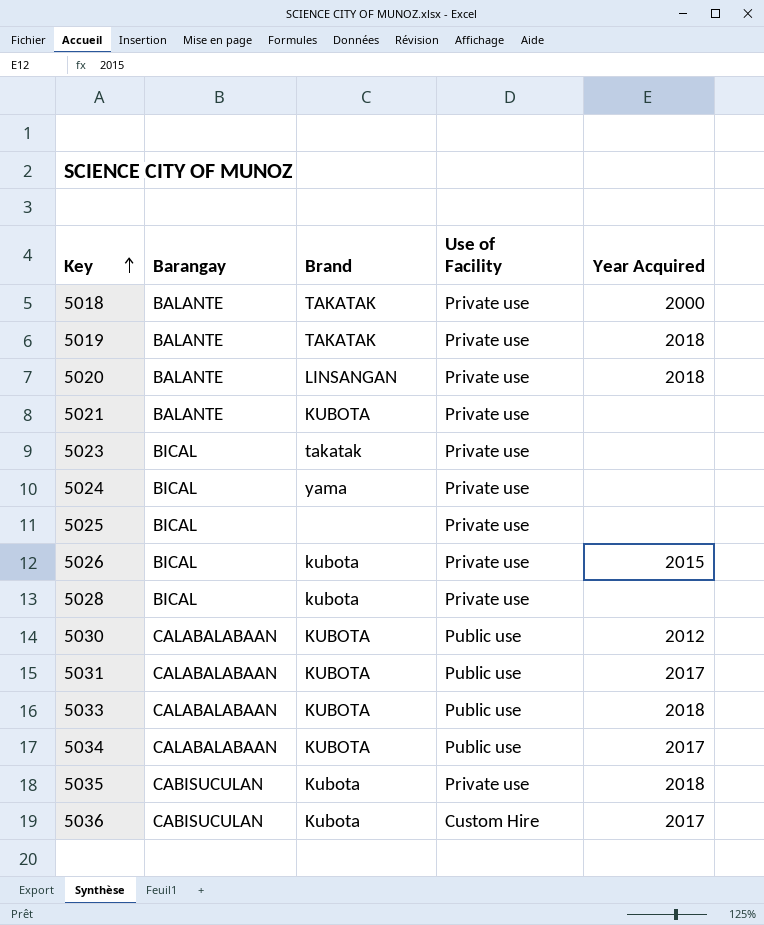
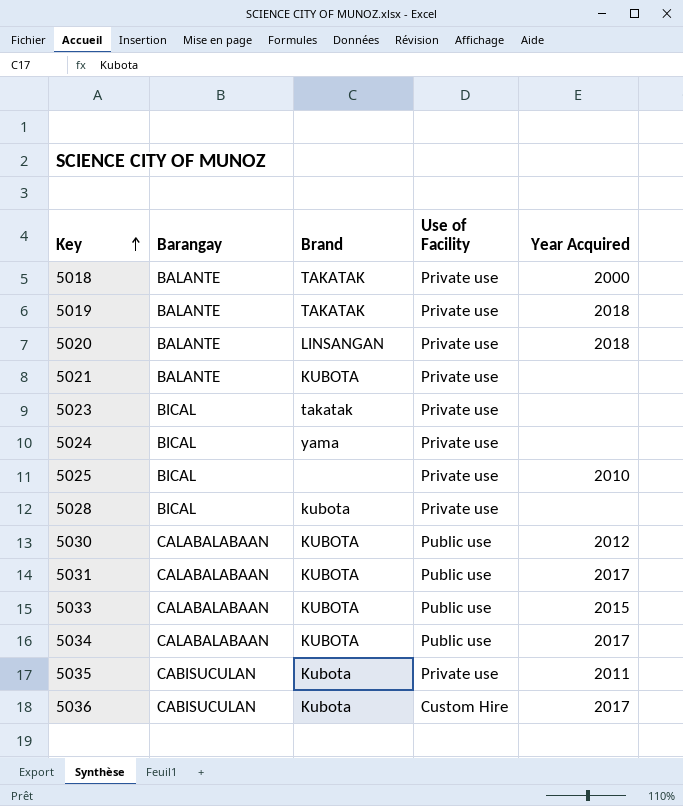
row 5026: BICAL | kubota | Private use | 2015 -> none
5025 | Year Acquired: none -> 2010
5033 | Year Acquired: 2018 -> 2015
5035 | Year Acquired: 2018 -> 2011

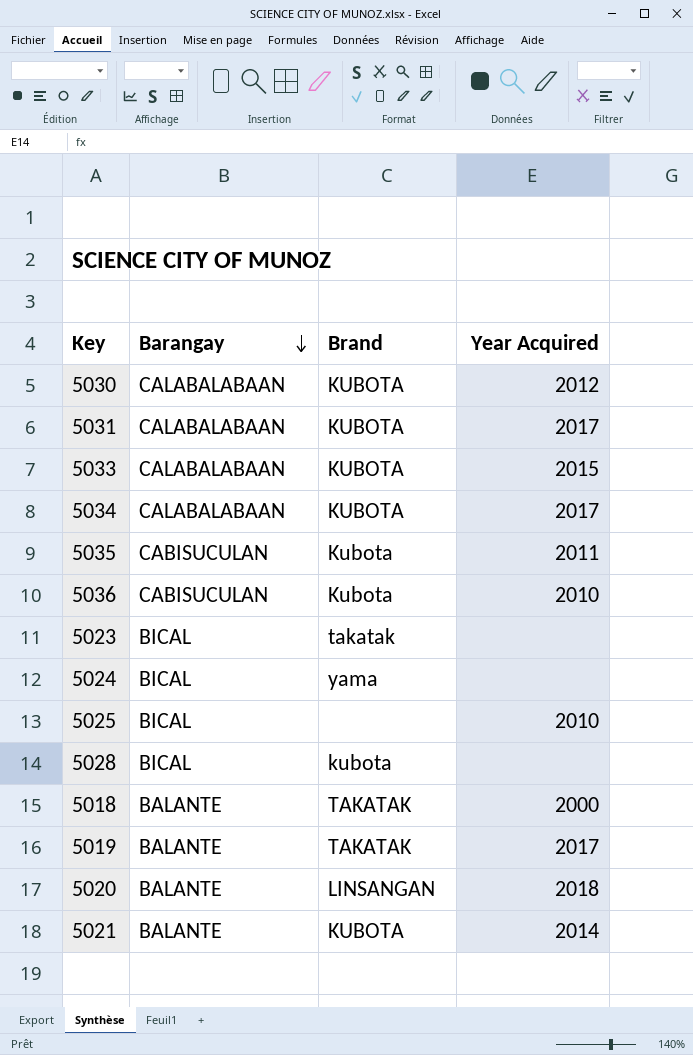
row order: Key ascending -> Barangay descending
column Use of Facility | position: 4 -> none
5036 | Year Acquired: 2017 -> 2010
5019 | Year Acquired: 2018 -> 2017
5021 | Year Acquired: none -> 2014

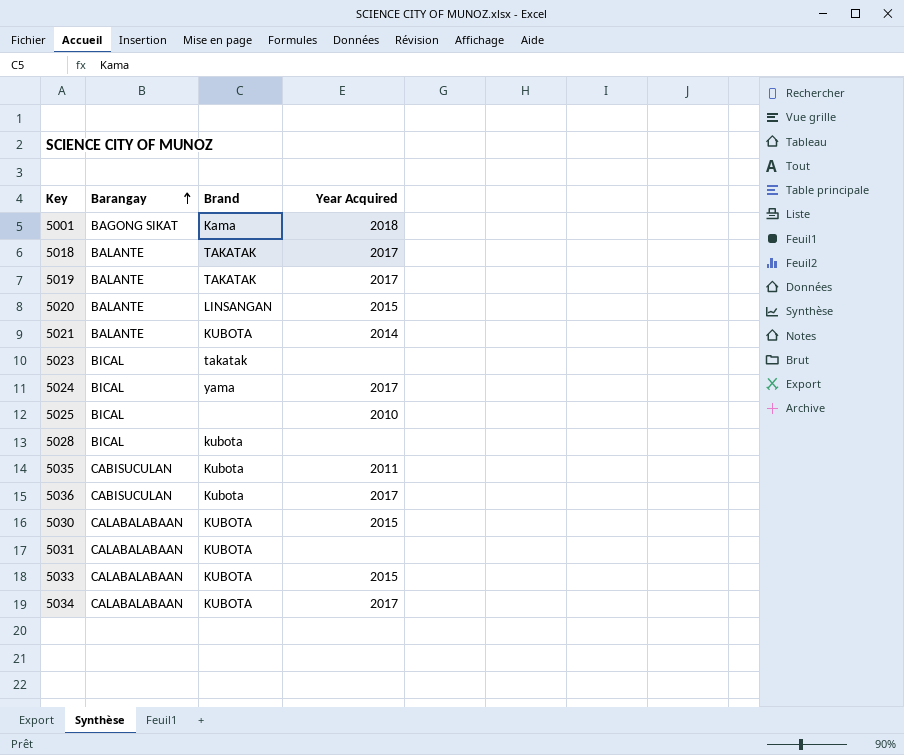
row order: Barangay descending -> Barangay ascending
row 5001: none -> BAGONG SIKAT | Kama | 2018
5018 | Year Acquired: 2000 -> 2017
5020 | Year Acquired: 2018 -> 2015
5024 | Year Acquired: none -> 2017
5036 | Year Acquired: 2010 -> 2017
5030 | Year Acquired: 2012 -> 2015
5031 | Year Acquired: 2017 -> none

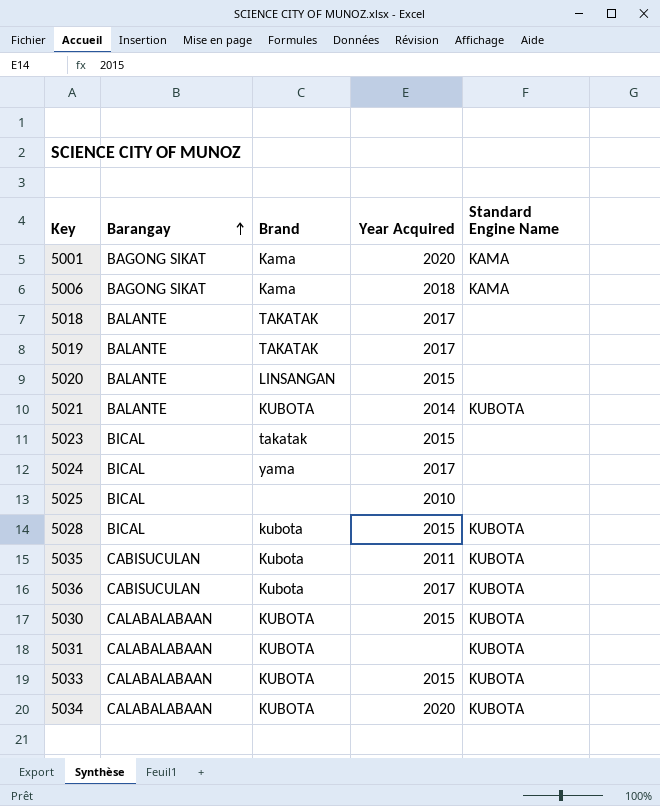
column Standard Engine Name | position: none -> 5
5001 | Year Acquired: 2018 -> 2020
row 5006: none -> BAGONG SIKAT | Kama | 2018 | KAMA
5023 | Year Acquired: none -> 2015
5028 | Year Acquired: none -> 2015
5034 | Year Acquired: 2017 -> 2020

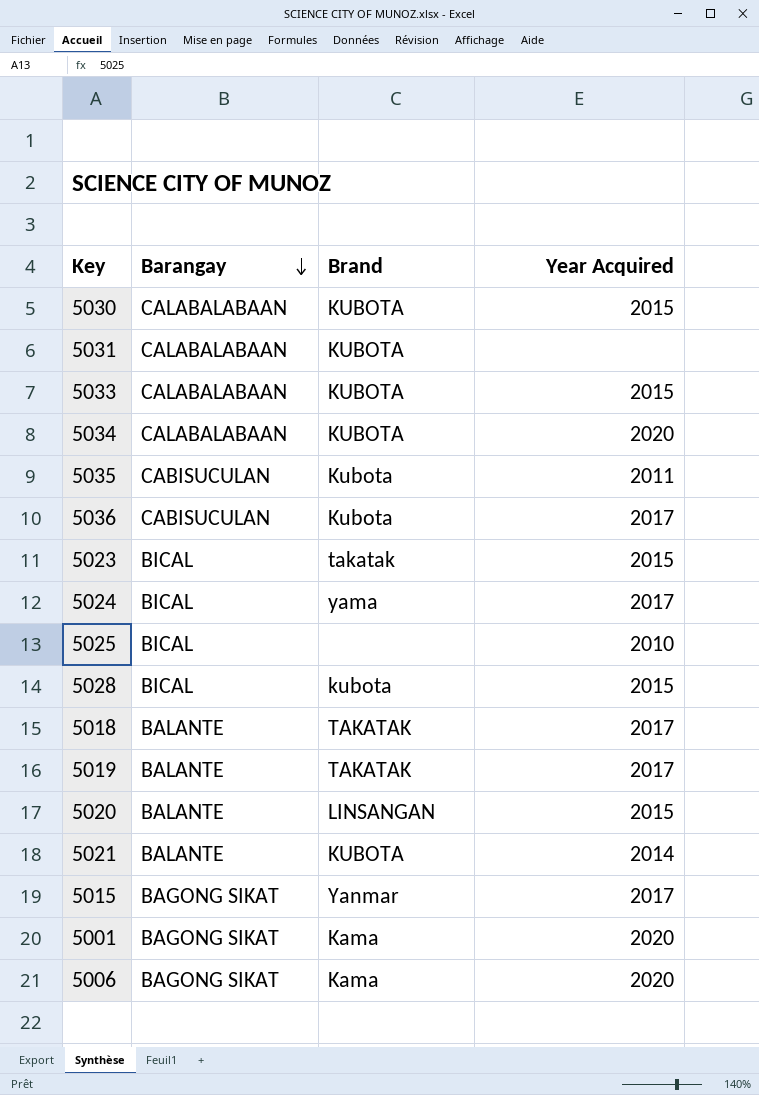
row order: Barangay ascending -> Barangay descending
column Standard Engine Name | position: 5 -> none
row 5015: none -> BAGONG SIKAT | Yanmar | 2017
5006 | Year Acquired: 2018 -> 2020

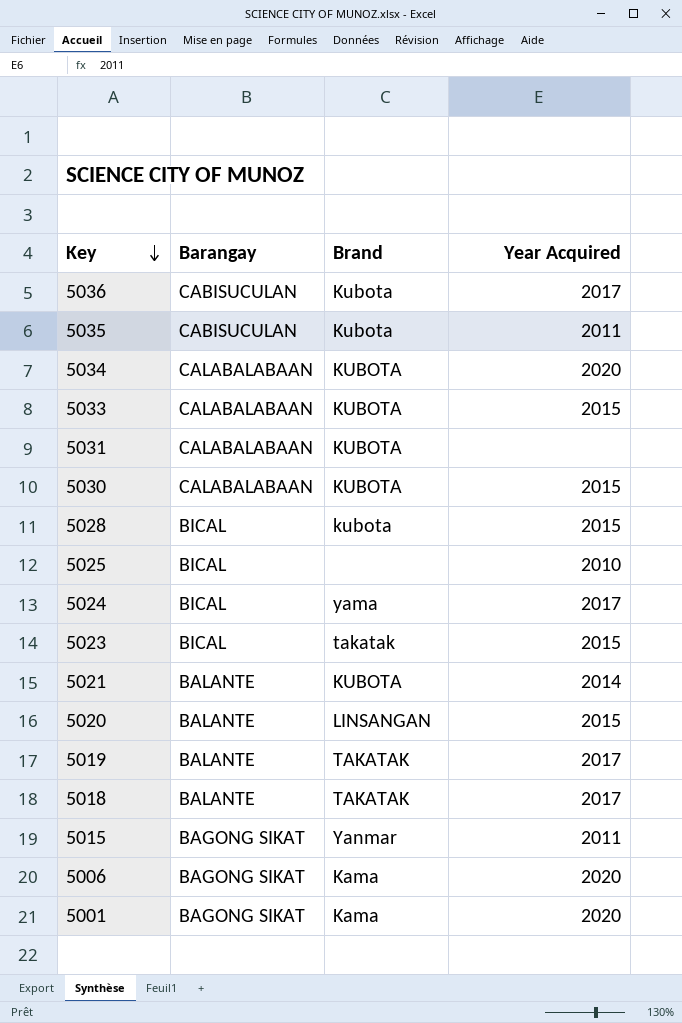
row order: Barangay descending -> Key descending
5015 | Year Acquired: 2017 -> 2011

